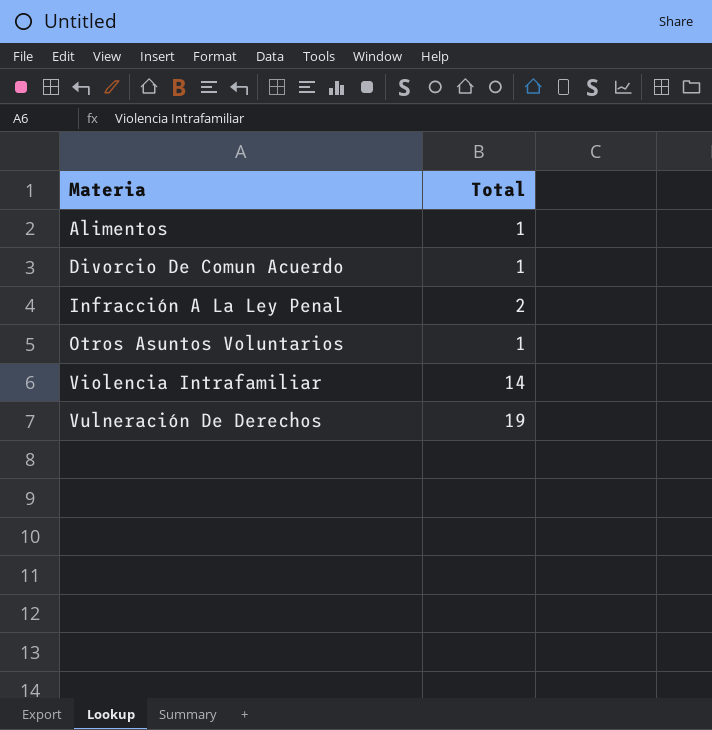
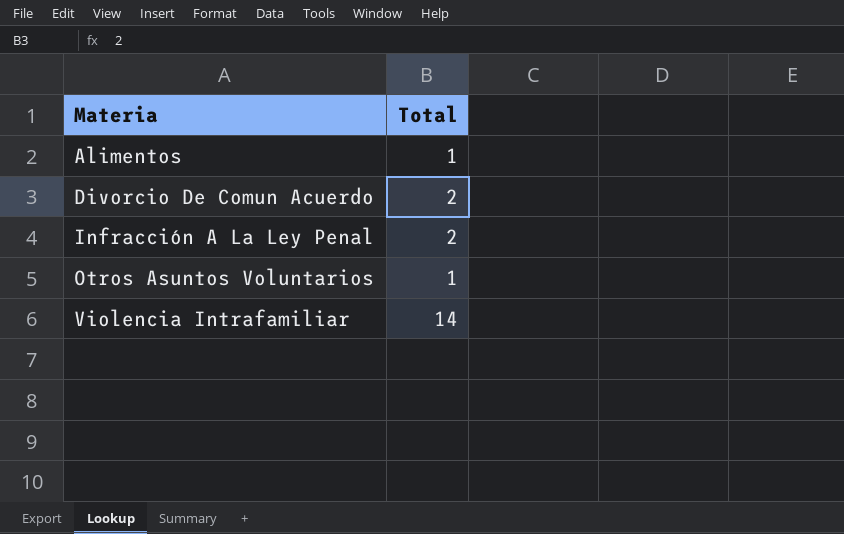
row Vulneración De Derechos: 19 -> none
Divorcio De Comun Acuerdo | Total: 1 -> 2

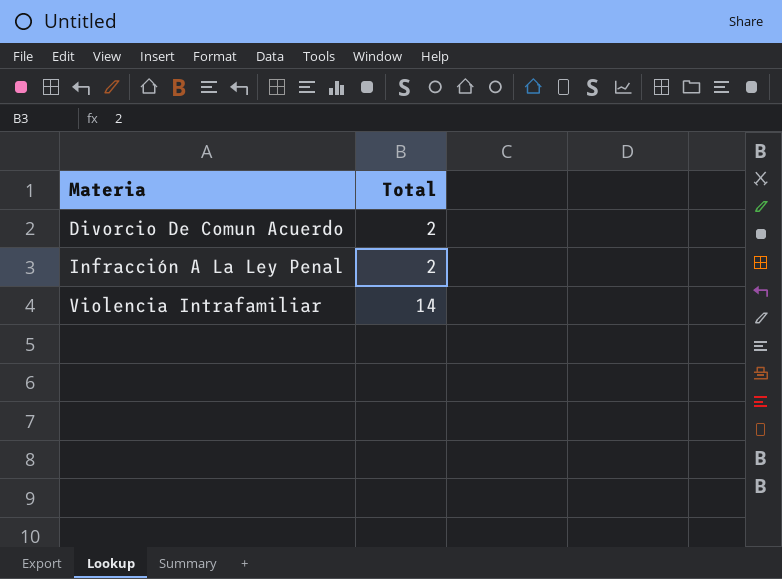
row Alimentos: 1 -> none
row Otros Asuntos Voluntarios: 1 -> none

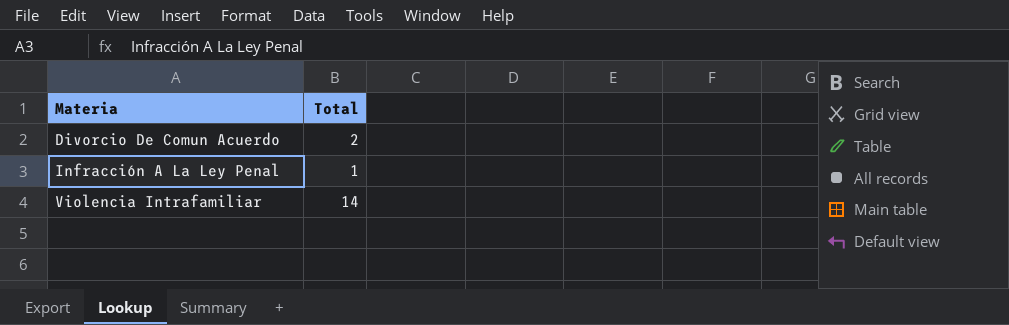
Infracción A La Ley Penal | Total: 2 -> 1

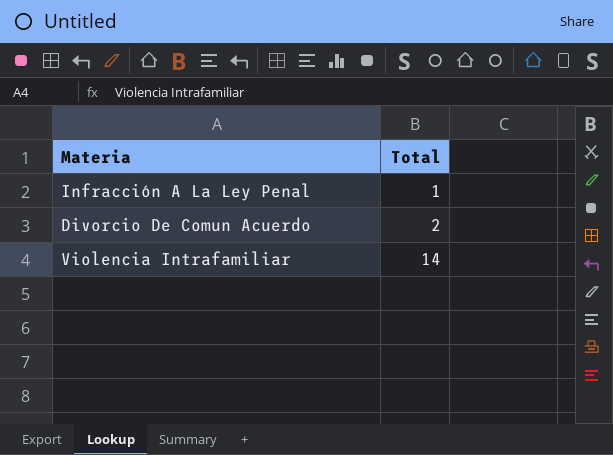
row order: Materia ascending -> Total ascending

